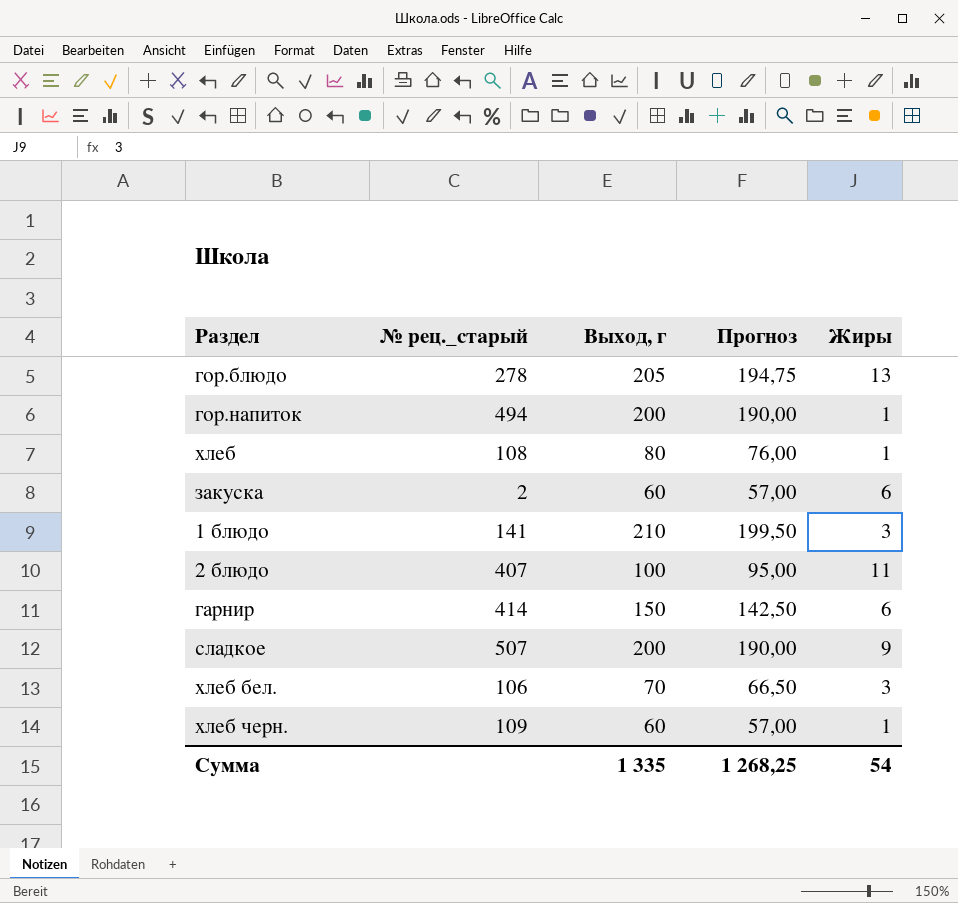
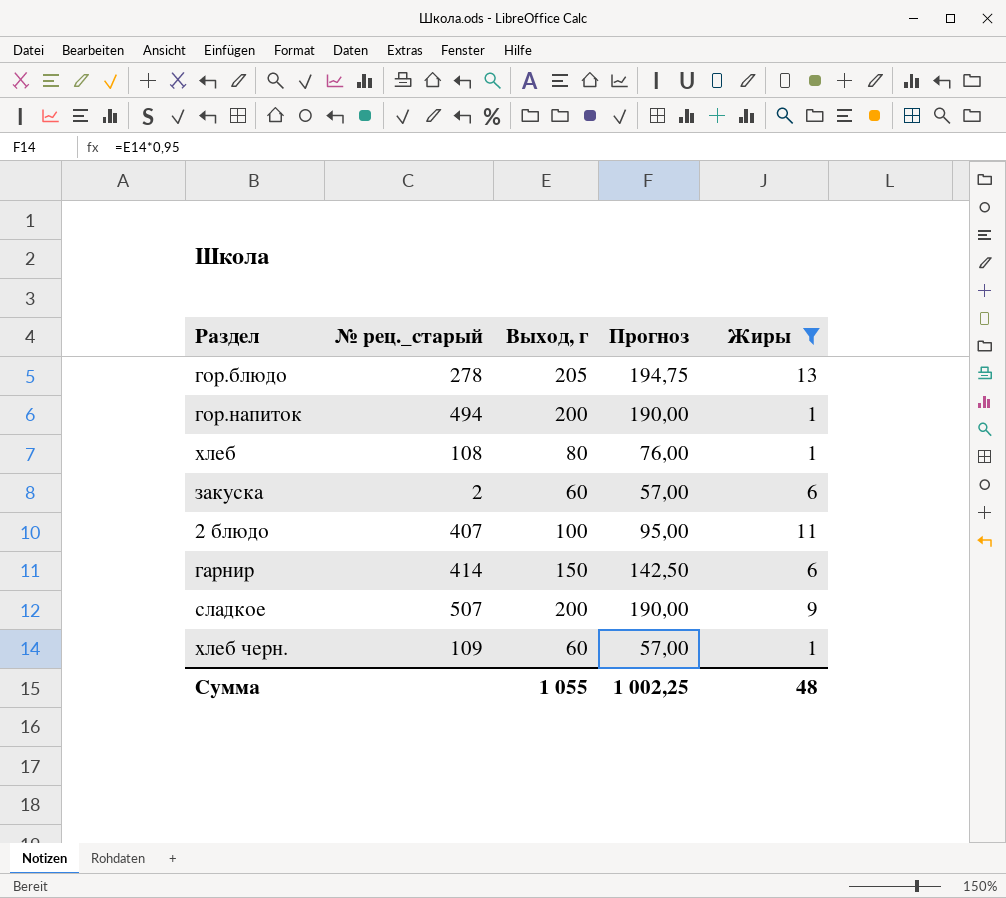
filter: none -> Жиры != 3
Сумма | Выход, г: 1 335 -> 1 055
Сумма | Прогноз: 1 268,25 -> 1 002,25
Сумма | Жиры: 54 -> 48

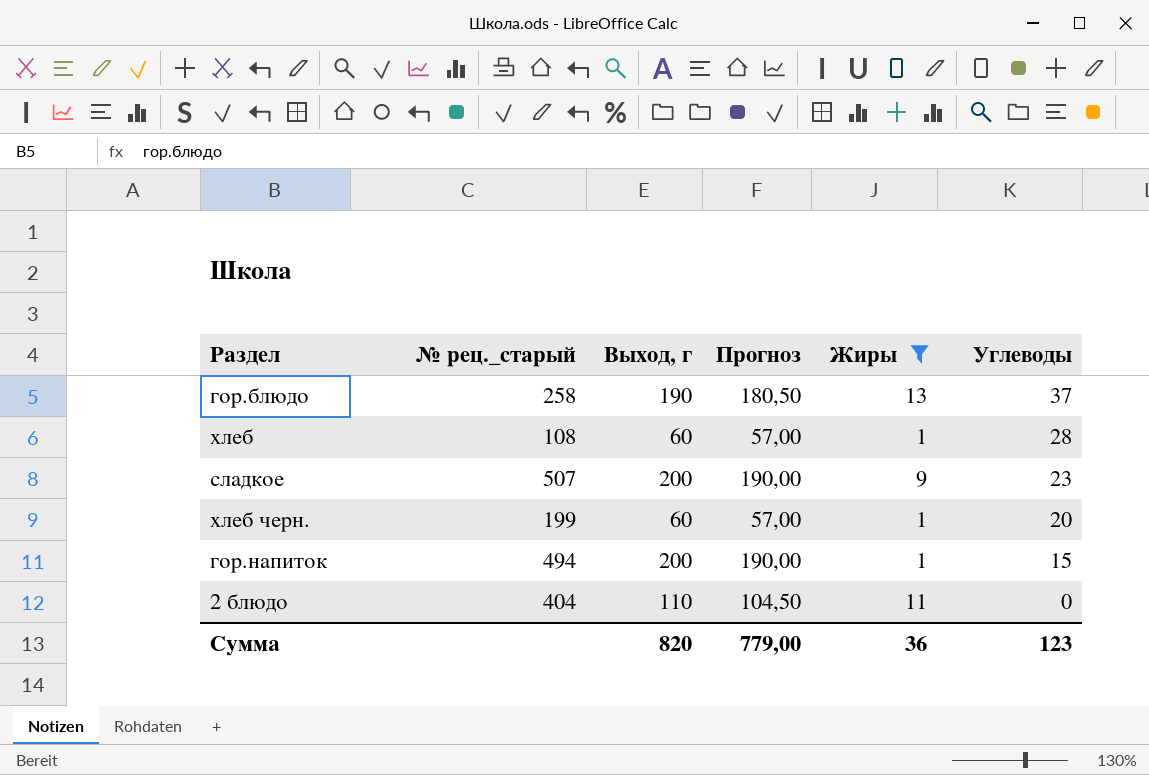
row order: none -> Углеводы descending
column Углеводы | position: none -> 6
row закуска: 2 | 60 | 57,00 | 6 -> none
row гарнир: 414 | 150 | 142,50 | 6 -> none
гор.блюдо | № рец._старый: 278 -> 258
гор.блюдо | Выход, г: 205 -> 190
гор.блюдо | Прогноз: 194,75 -> 180,50
хлеб | Выход, г: 80 -> 60
хлеб | Прогноз: 76,00 -> 57,00
хлеб черн. | № рец._старый: 109 -> 199
2 блюдо | № рец._старый: 407 -> 404
2 блюдо | Выход, г: 100 -> 110
2 блюдо | Прогноз: 95,00 -> 104,50
Сумма | Выход, г: 1 055 -> 820
Сумма | Прогноз: 1 002,25 -> 779,00
Сумма | Жиры: 48 -> 36

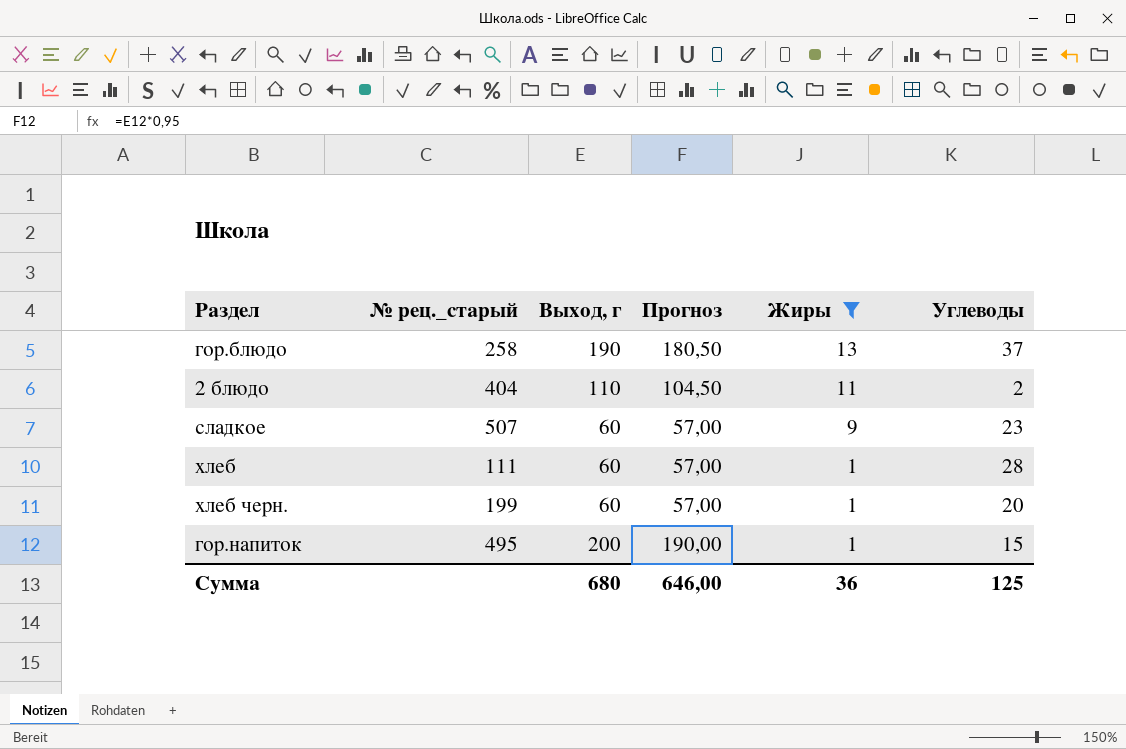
row order: Углеводы descending -> Жиры descending
2 блюдо | Углеводы: 0 -> 2
сладкое | Выход, г: 200 -> 60
сладкое | Прогноз: 190,00 -> 57,00
хлеб | № рец._старый: 108 -> 111
гор.напиток | № рец._старый: 494 -> 495
Сумма | Выход, г: 820 -> 680
Сумма | Прогноз: 779,00 -> 646,00
Сумма | Углеводы: 123 -> 125

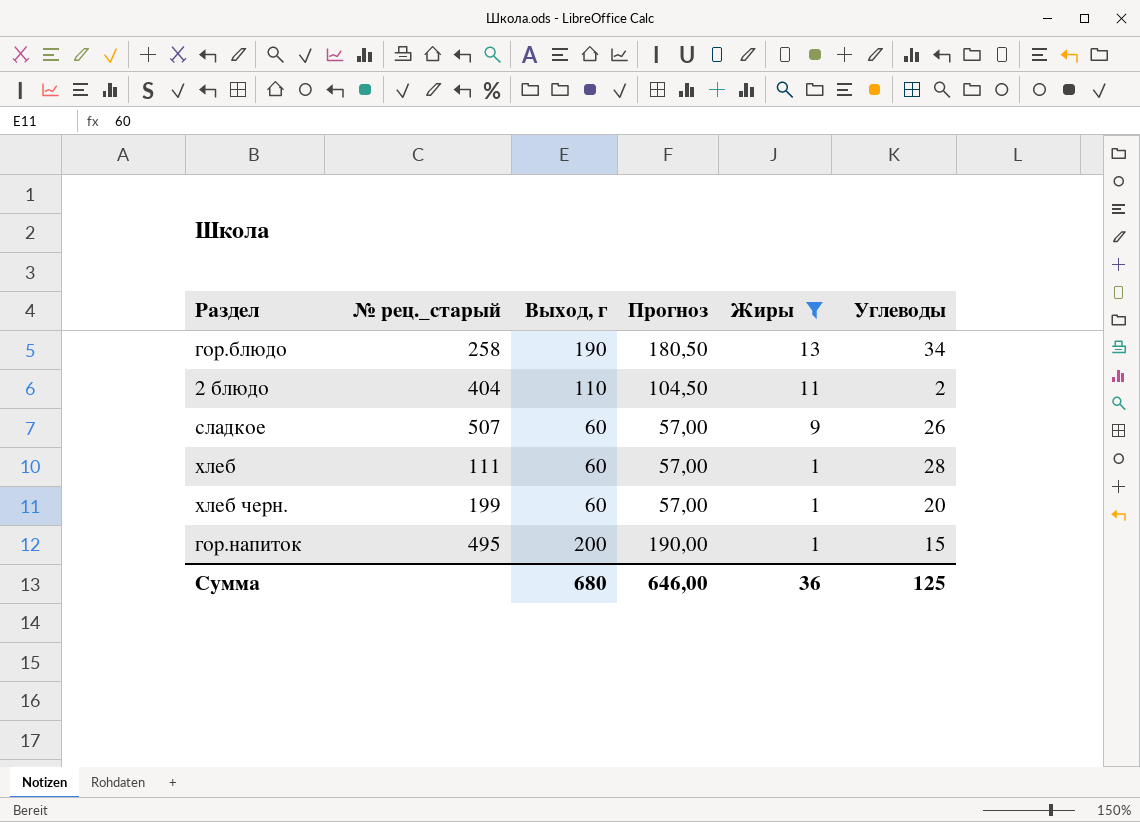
гор.блюдо | Углеводы: 37 -> 34
сладкое | Углеводы: 23 -> 26

